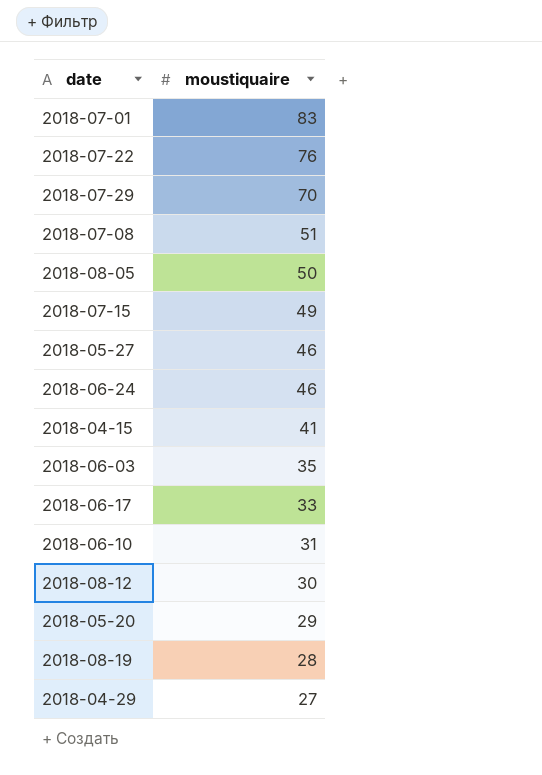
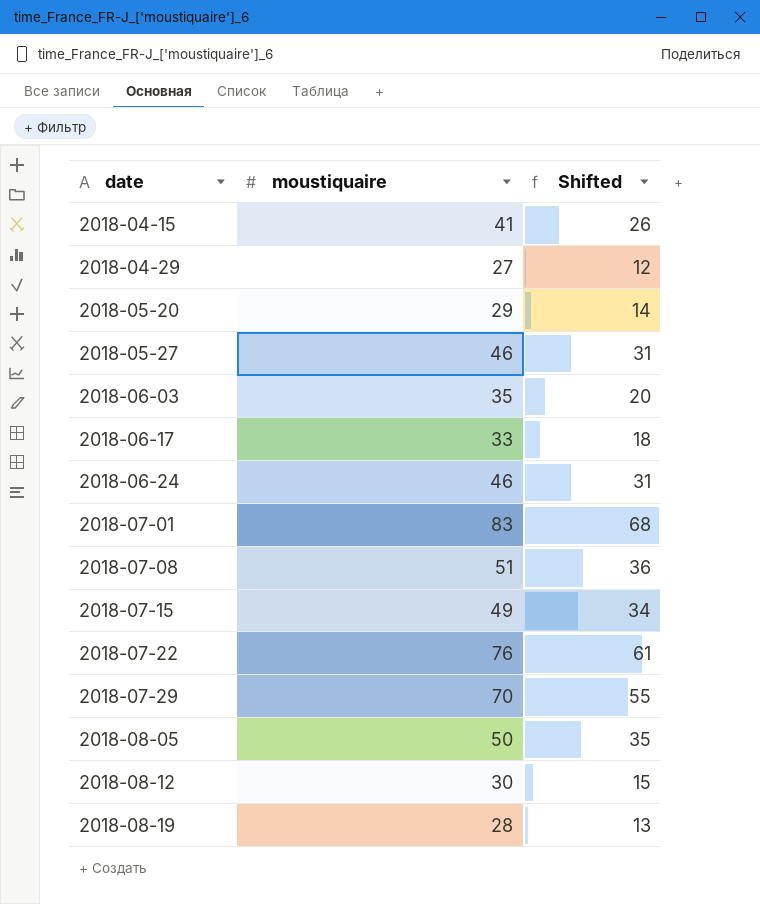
row order: moustiquaire descending -> date ascending
column Shifted | formula: none -> [moustiquaire] - 15
row 2018-06-10: 31 -> none

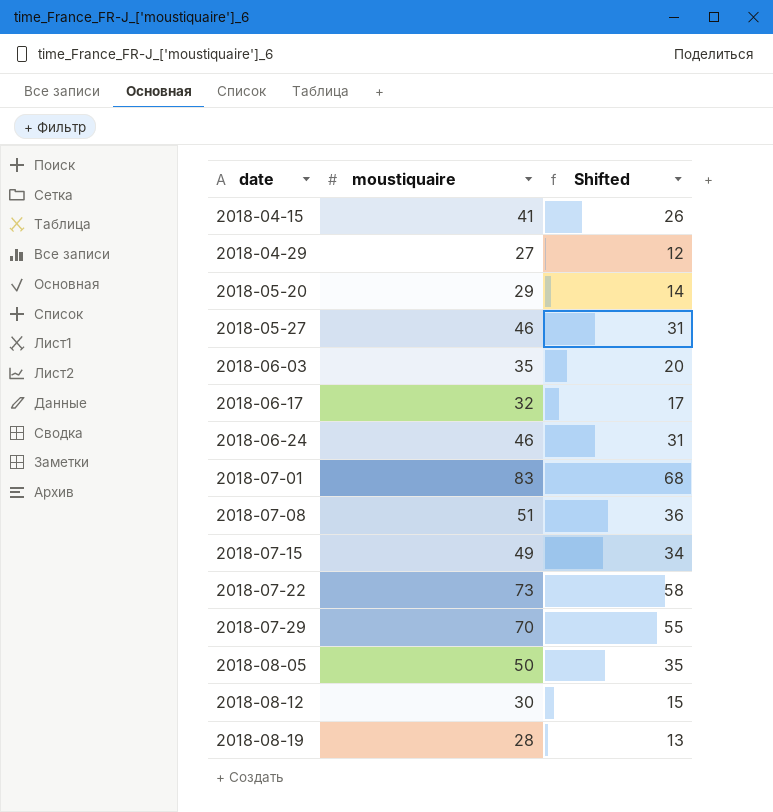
2018-06-17 | moustiquaire: 33 -> 32
2018-06-17 | Shifted: 18 -> 17
2018-07-22 | moustiquaire: 76 -> 73
2018-07-22 | Shifted: 61 -> 58

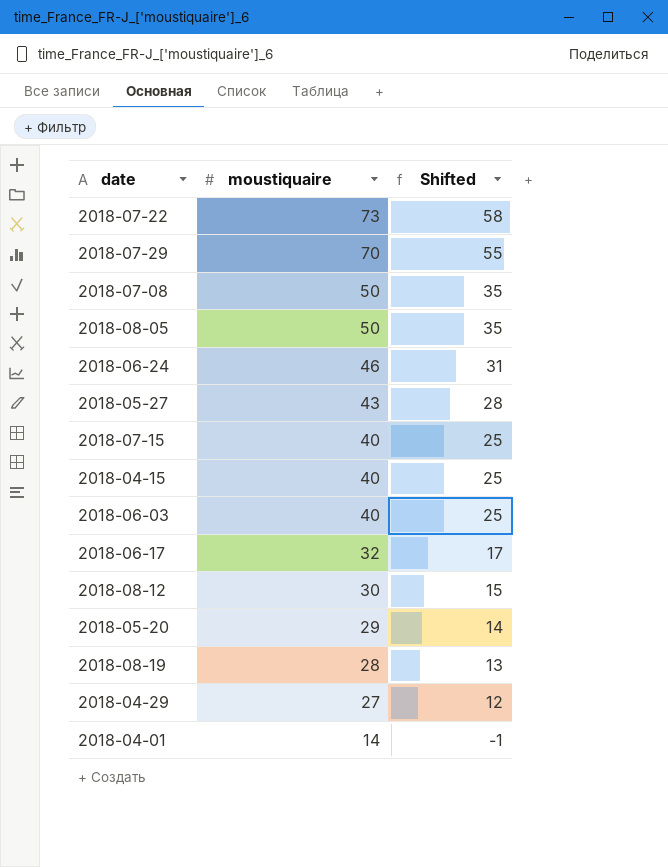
row order: date ascending -> moustiquaire descending
row 2018-07-01: 83 | 68 -> none
2018-07-08 | moustiquaire: 51 -> 50
2018-07-08 | Shifted: 36 -> 35
2018-05-27 | moustiquaire: 46 -> 43
2018-05-27 | Shifted: 31 -> 28
2018-07-15 | moustiquaire: 49 -> 40
2018-07-15 | Shifted: 34 -> 25
2018-04-15 | moustiquaire: 41 -> 40
2018-04-15 | Shifted: 26 -> 25
2018-06-03 | moustiquaire: 35 -> 40
2018-06-03 | Shifted: 20 -> 25
row 2018-04-01: none -> 14 | -1

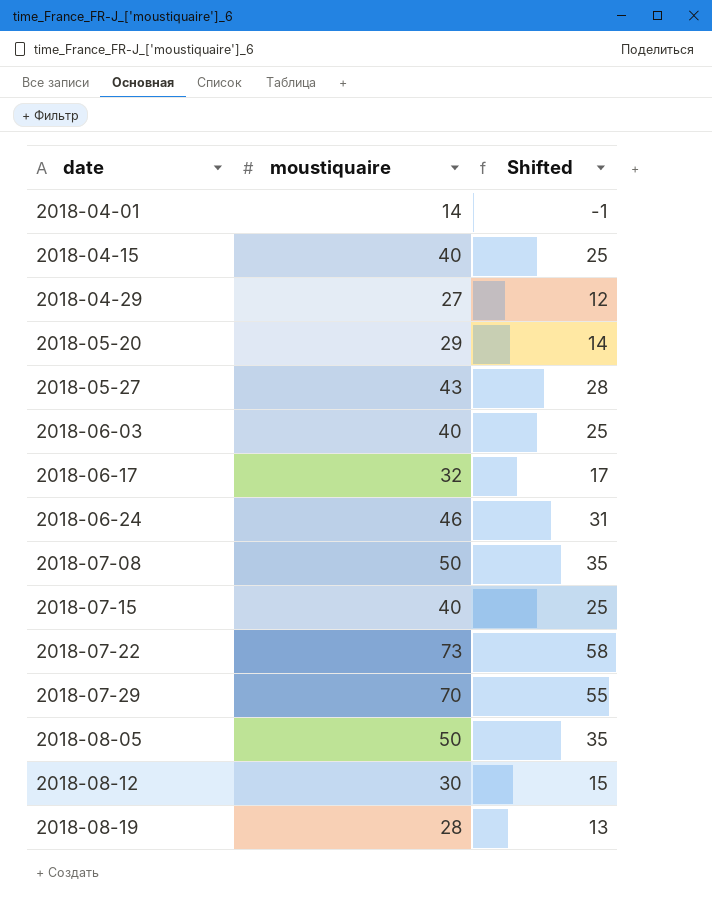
row order: moustiquaire descending -> date ascending

